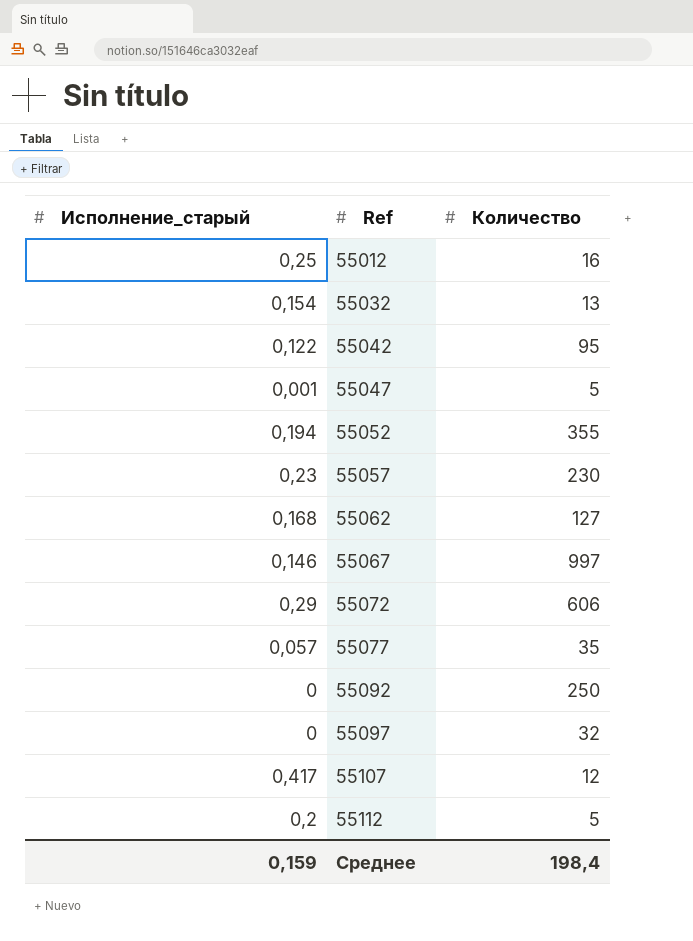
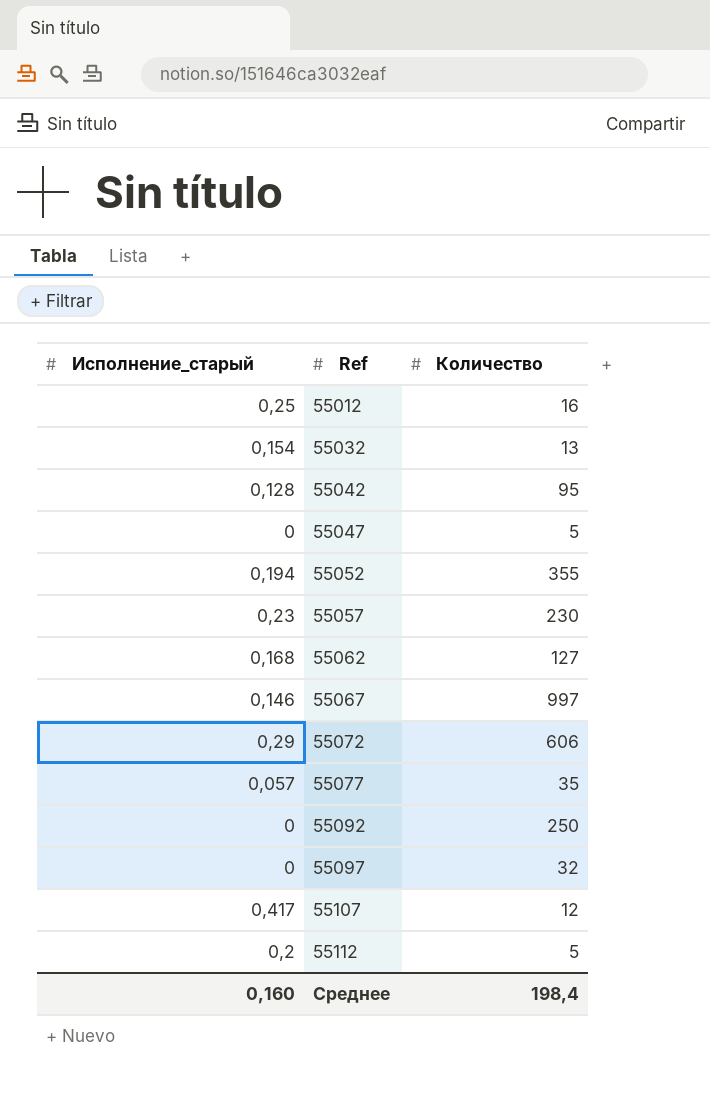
55042 | Исполнение_старый: 0,122 -> 0,128
55047 | Исполнение_старый: 0,001 -> 0
Среднее | Исполнение_старый: 0,159 -> 0,160

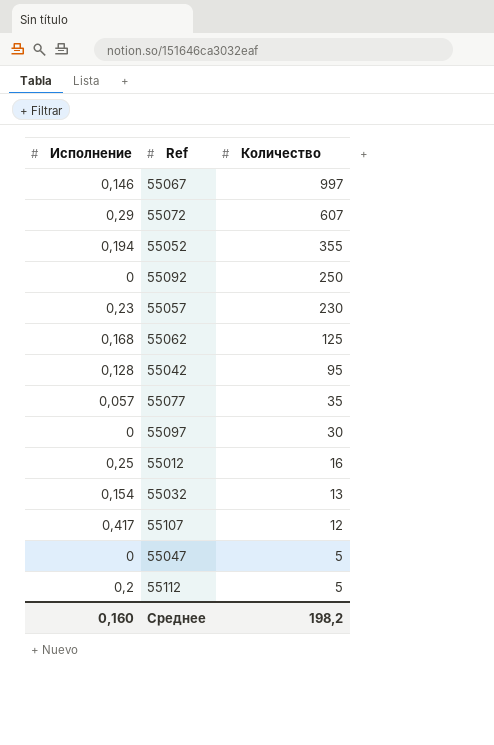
row order: Ref ascending -> Количество descending
column name: Исполнение_старый -> Исполнение
55072 | Количество: 606 -> 607
55062 | Количество: 127 -> 125
55097 | Количество: 32 -> 30
Среднее | Количество: 198,4 -> 198,2

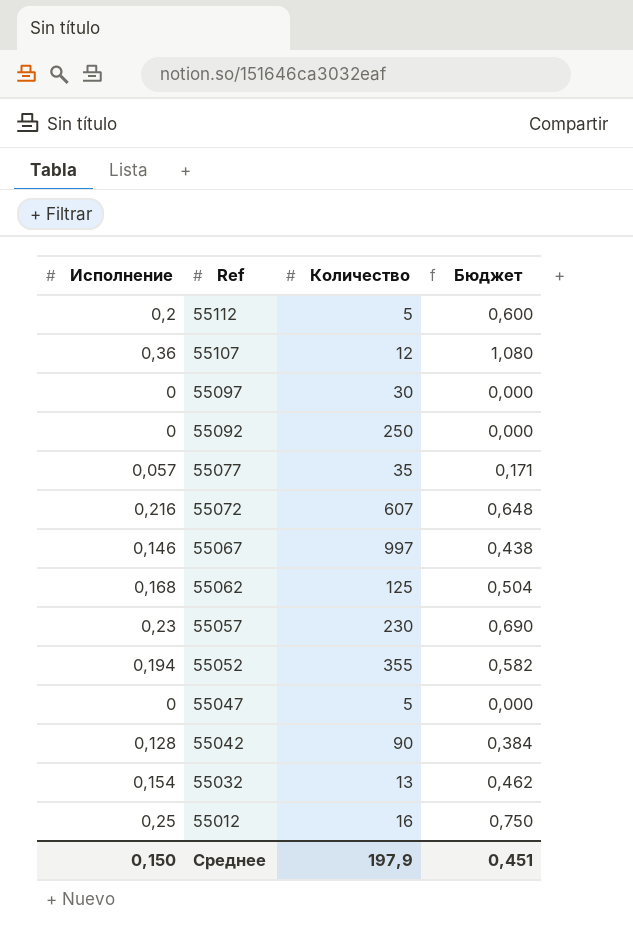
row order: Количество descending -> Ref descending
column Бюджет | formula: none -> [Исполнение] * 3
55107 | Исполнение: 0,417 -> 0,36
55072 | Исполнение: 0,29 -> 0,216
55042 | Количество: 95 -> 90
Среднее | Исполнение: 0,160 -> 0,150
Среднее | Количество: 198,2 -> 197,9

